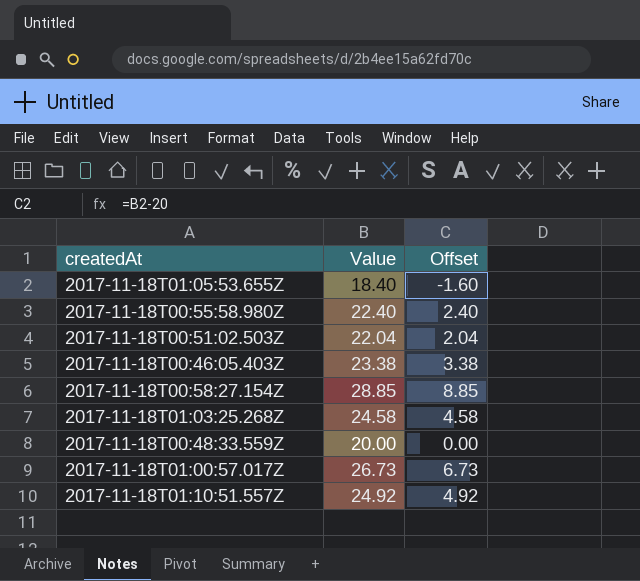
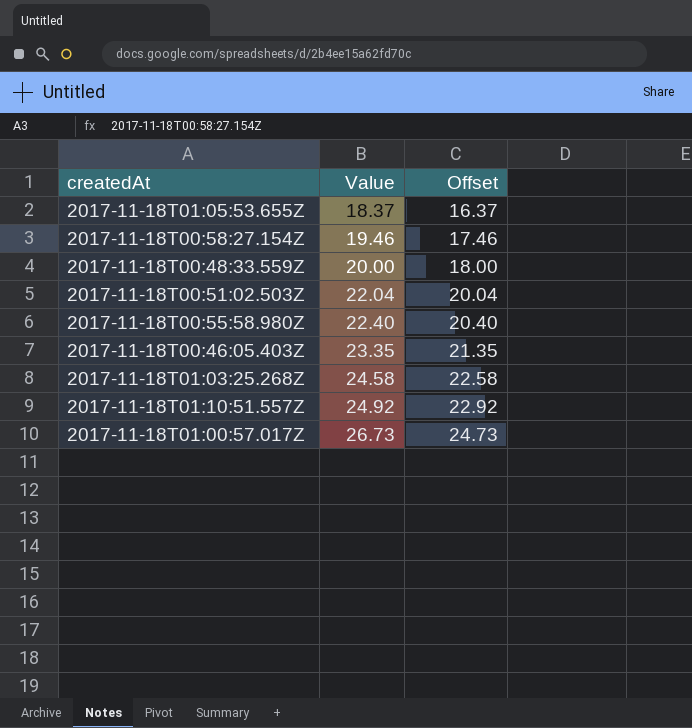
row order: none -> Value ascending
column Offset | formula: [Value] - 20 -> [Value] - 2
2017-11-18T01:05:53.655Z | Value: 18.40 -> 18.37
2017-11-18T00:58:27.154Z | Value: 28.85 -> 19.46
2017-11-18T00:46:05.403Z | Value: 23.38 -> 23.35

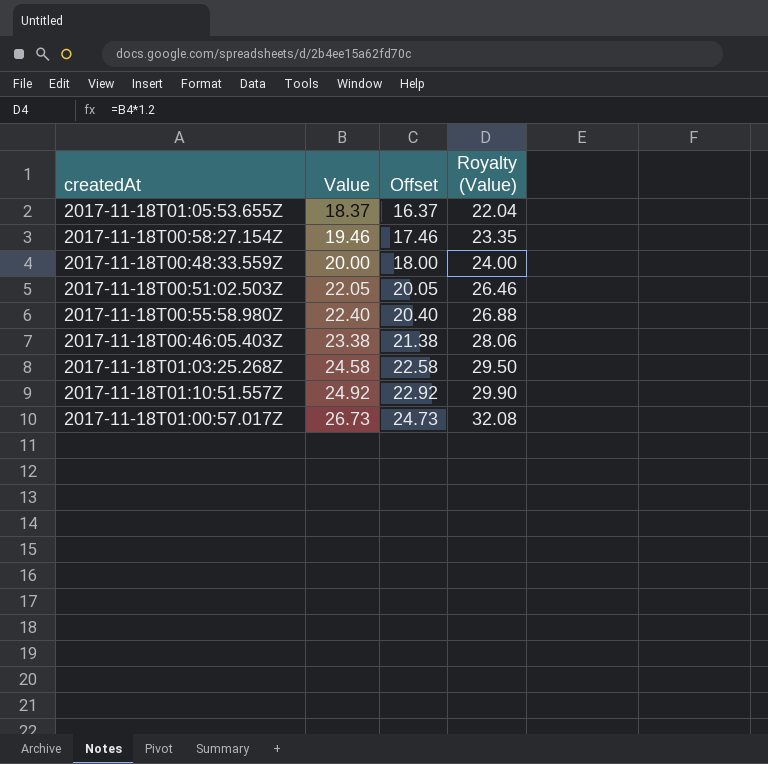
column Royalty (Value) | formula: none -> [Value] * 1.2
2017-11-18T00:51:02.503Z | Value: 22.04 -> 22.05
2017-11-18T00:51:02.503Z | Offset: 20.04 -> 20.05
2017-11-18T00:46:05.403Z | Value: 23.35 -> 23.38
2017-11-18T00:46:05.403Z | Offset: 21.35 -> 21.38

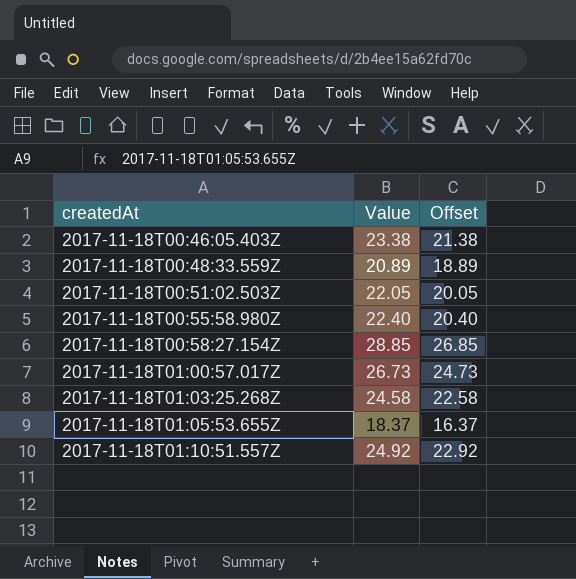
row order: Value ascending -> createdAt ascending
column Royalty (Value) | formula: [Value] * 1.2 -> none
2017-11-18T00:48:33.559Z | Value: 20.00 -> 20.89
2017-11-18T00:48:33.559Z | Offset: 18.00 -> 18.89
2017-11-18T00:58:27.154Z | Value: 19.46 -> 28.85
2017-11-18T00:58:27.154Z | Offset: 17.46 -> 26.85

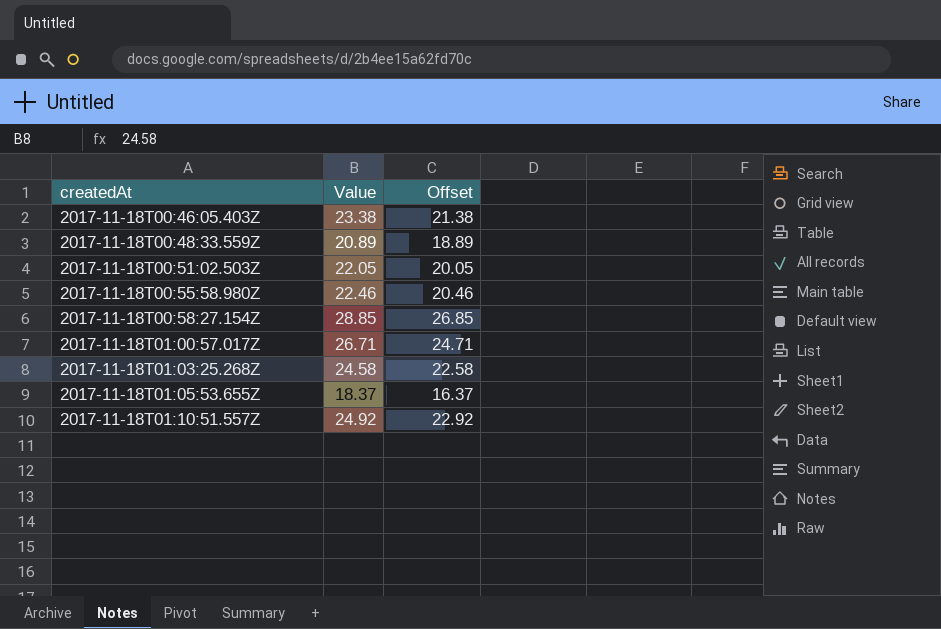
2017-11-18T00:55:58.980Z | Value: 22.40 -> 22.46
2017-11-18T00:55:58.980Z | Offset: 20.40 -> 20.46
2017-11-18T01:00:57.017Z | Value: 26.73 -> 26.71
2017-11-18T01:00:57.017Z | Offset: 24.73 -> 24.71

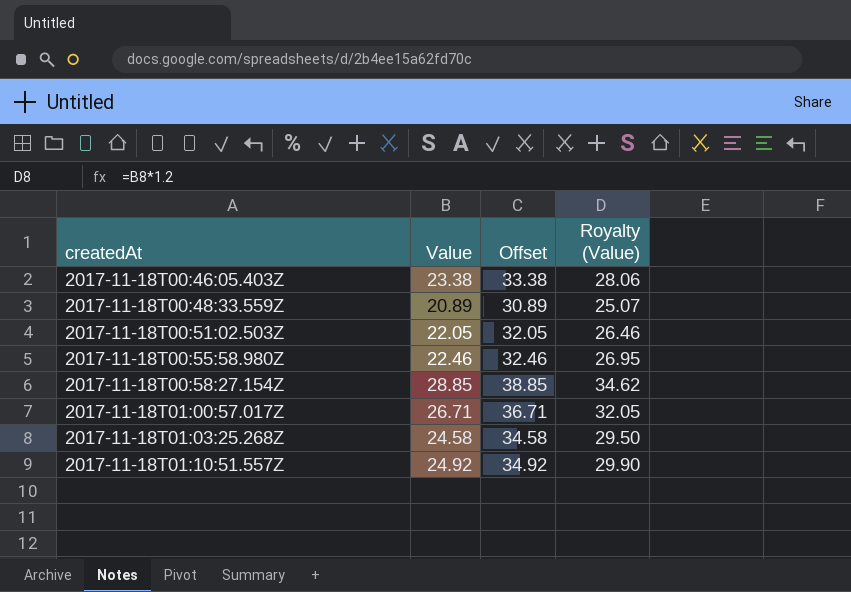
column Offset | formula: [Value] - 2 -> [Value] + 10
column Royalty (Value) | formula: none -> [Value] * 1.2
row 2017-11-18T01:05:53.655Z: 18.37 | 16.37 -> none

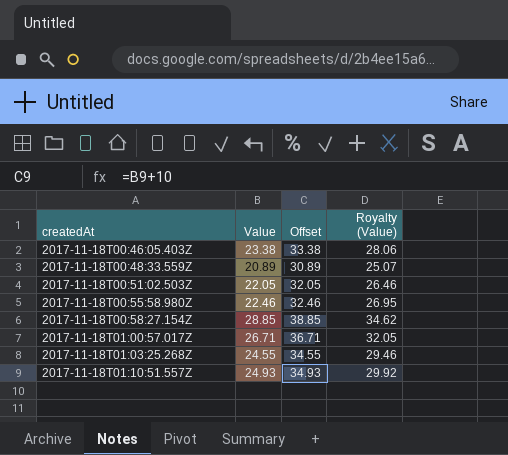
2017-11-18T01:03:25.268Z | Value: 24.58 -> 24.55
2017-11-18T01:03:25.268Z | Offset: 34.58 -> 34.55
2017-11-18T01:03:25.268Z | Royalty (Value): 29.50 -> 29.46
2017-11-18T01:10:51.557Z | Value: 24.92 -> 24.93
2017-11-18T01:10:51.557Z | Offset: 34.92 -> 34.93
2017-11-18T01:10:51.557Z | Royalty (Value): 29.90 -> 29.92

